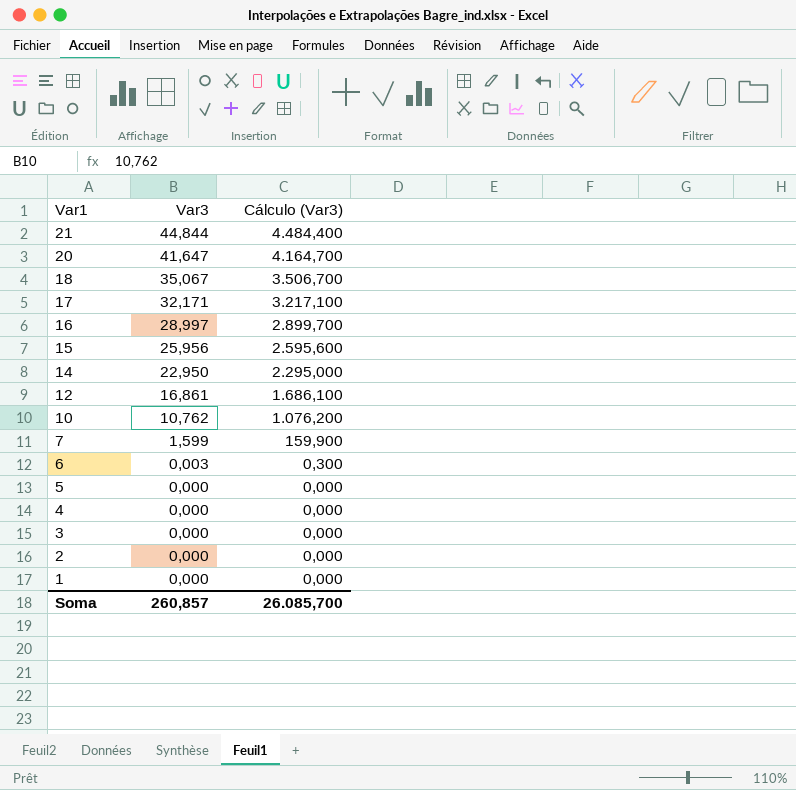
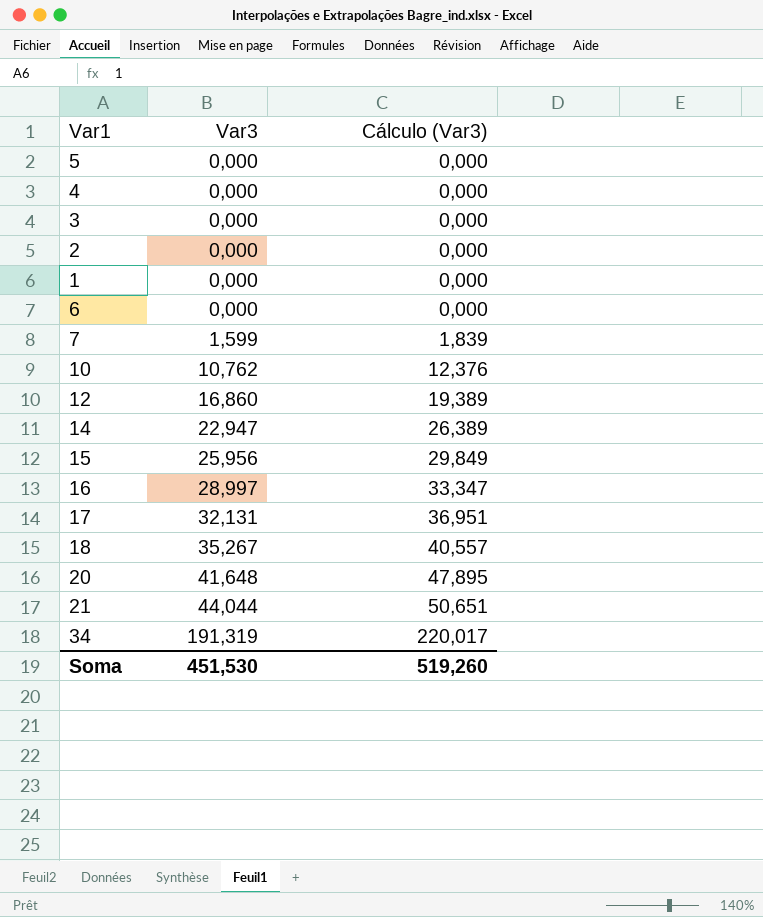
row order: Var1 descending -> Var3 ascending
column Cálculo (Var3) | formula: [Var3] * 100 -> [Var3] * 1,15
6 | Var3: 0,003 -> 0,000
12 | Var3: 16,861 -> 16,860
14 | Var3: 22,950 -> 22,947
17 | Var3: 32,171 -> 32,131
18 | Var3: 35,067 -> 35,267
20 | Var3: 41,647 -> 41,648
21 | Var3: 44,844 -> 44,044
row 34: none -> 191,319 | 220,017
Soma | Var3: 260,857 -> 451,530
Soma | Cálculo (Var3): 26.085,700 -> 519,260

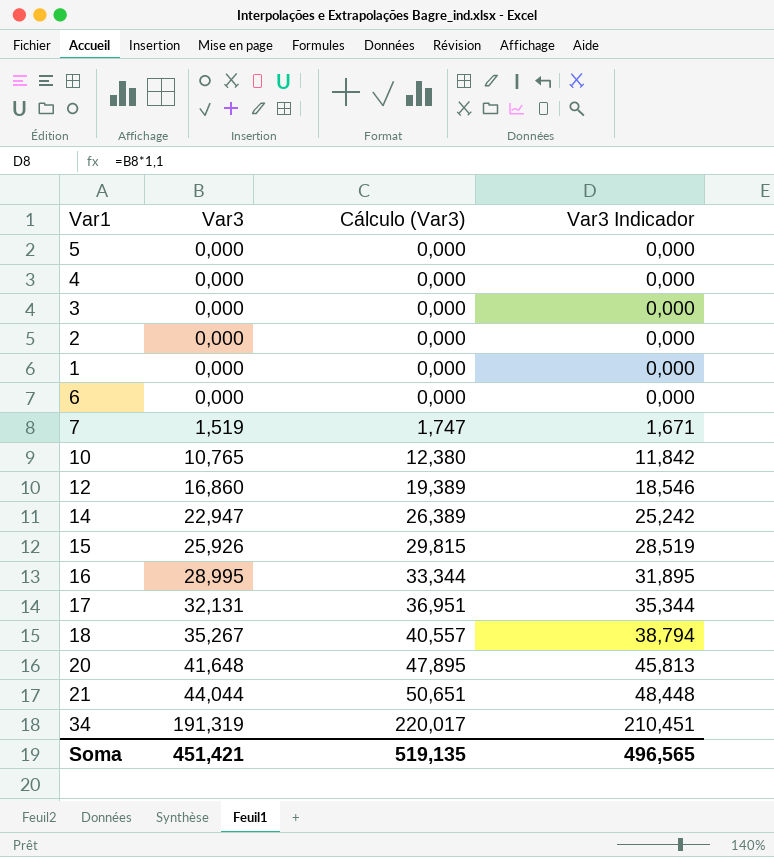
column Var3 Indicador | formula: none -> [Var3] * 1,1
7 | Var3: 1,599 -> 1,519
7 | Cálculo (Var3): 1,839 -> 1,747
10 | Var3: 10,762 -> 10,765
10 | Cálculo (Var3): 12,376 -> 12,380
15 | Var3: 25,956 -> 25,926
15 | Cálculo (Var3): 29,849 -> 29,815
16 | Var3: 28,997 -> 28,995
16 | Cálculo (Var3): 33,347 -> 33,344
Soma | Var3: 451,530 -> 451,421
Soma | Cálculo (Var3): 519,260 -> 519,135

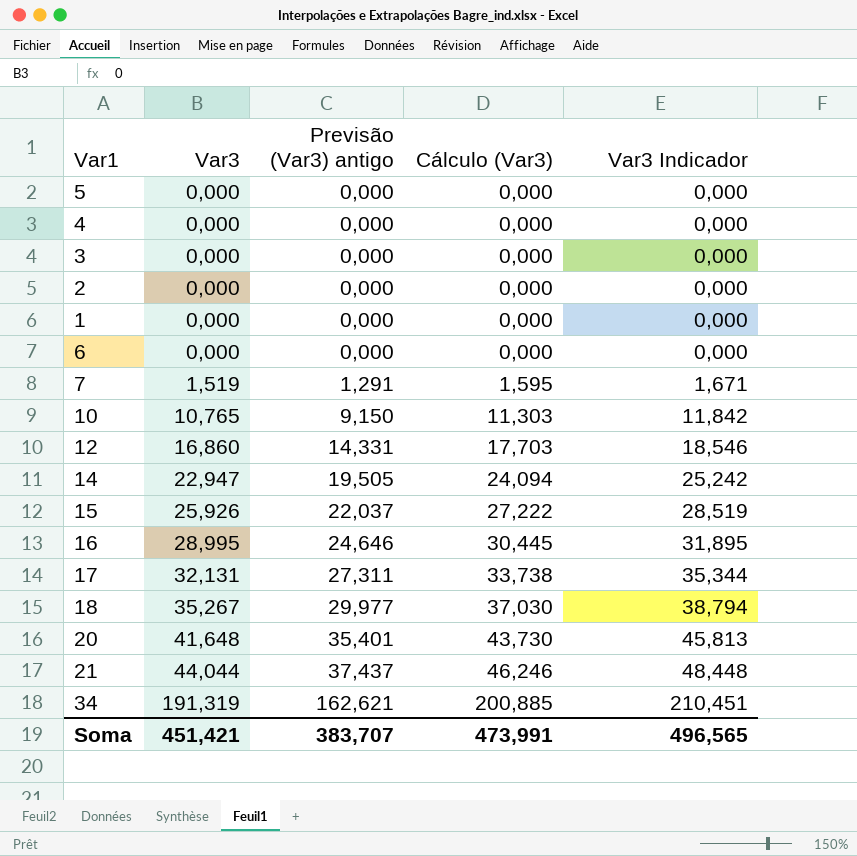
column Previsão (Var3) antigo | formula: none -> [Var3] * 0,85
column Cálculo (Var3) | formula: [Var3] * 1,15 -> [Var3] * 1,05
Soma | Cálculo (Var3): 519,135 -> 473,991

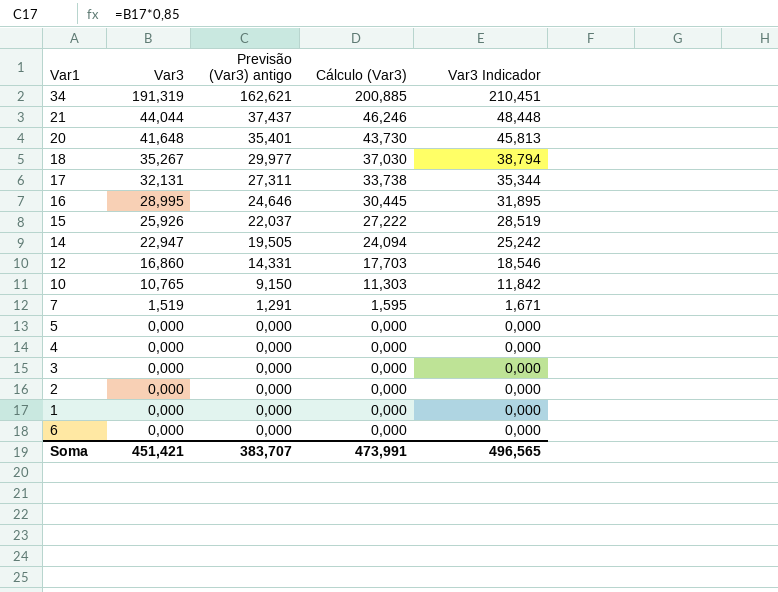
row order: Var3 ascending -> Var3 descending

